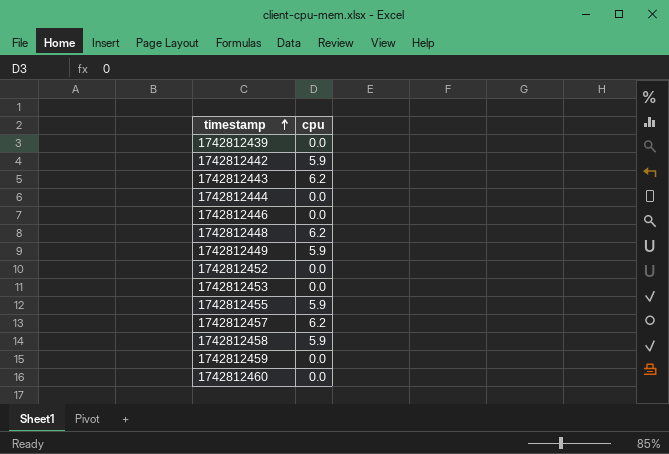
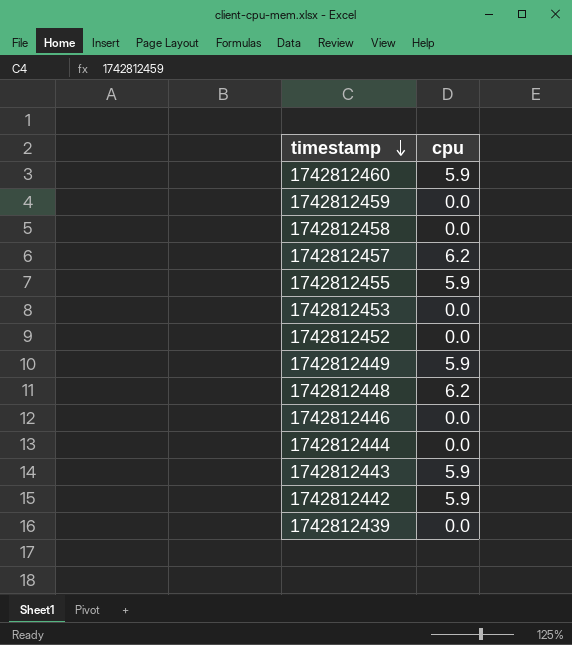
row order: timestamp ascending -> timestamp descending
1742812460 | cpu: 0.0 -> 5.9
1742812458 | cpu: 5.9 -> 0.0
1742812443 | cpu: 6.2 -> 5.9

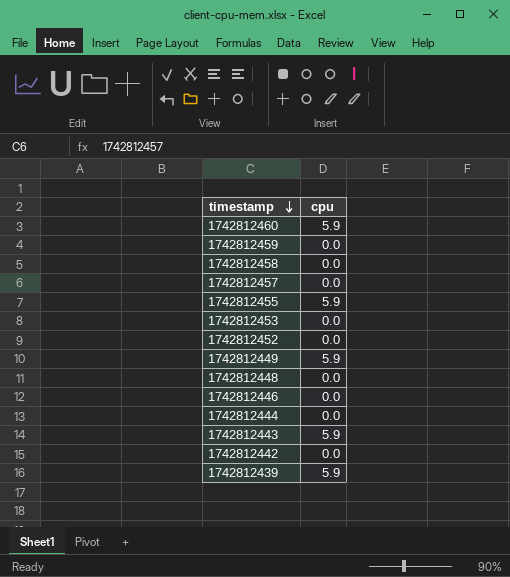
1742812457 | cpu: 6.2 -> 0.0
1742812448 | cpu: 6.2 -> 0.0
1742812442 | cpu: 5.9 -> 0.0
1742812439 | cpu: 0.0 -> 5.9

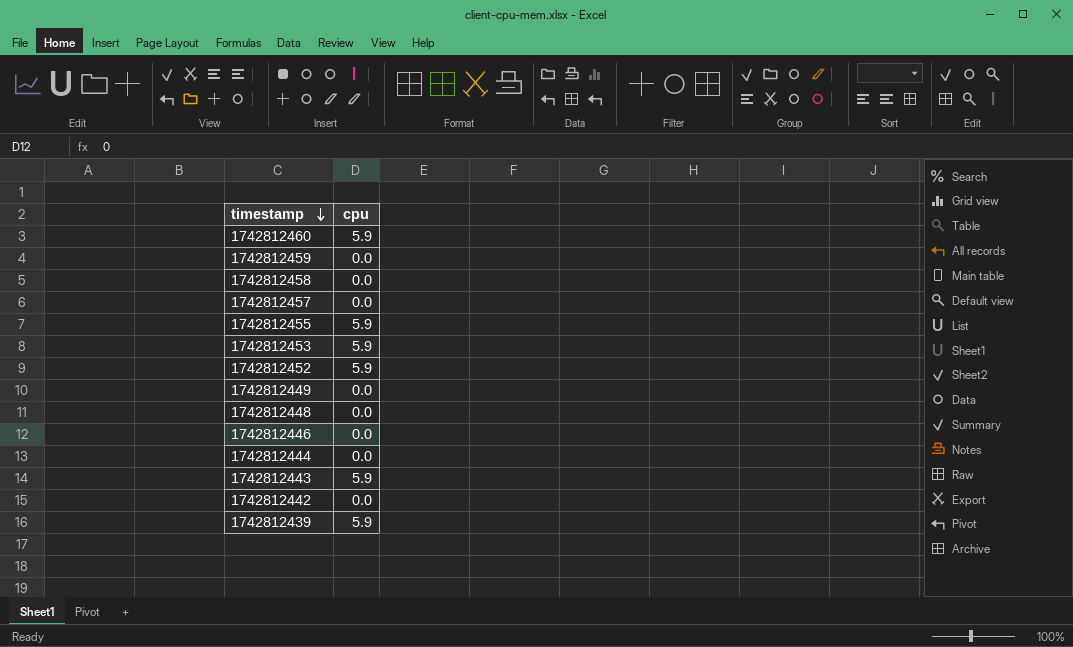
1742812453 | cpu: 0.0 -> 5.9
1742812452 | cpu: 0.0 -> 5.9
1742812449 | cpu: 5.9 -> 0.0

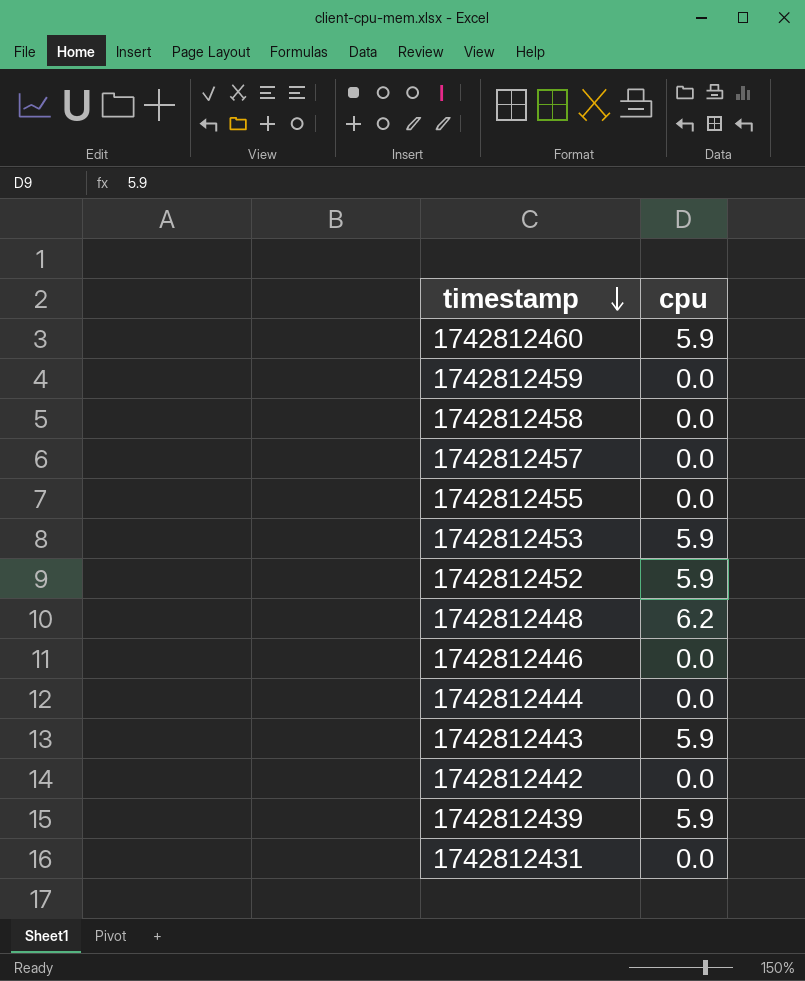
row 1742812449: 0.0 -> none
1742812455 | cpu: 5.9 -> 0.0
1742812448 | cpu: 0.0 -> 6.2
row 1742812431: none -> 0.0

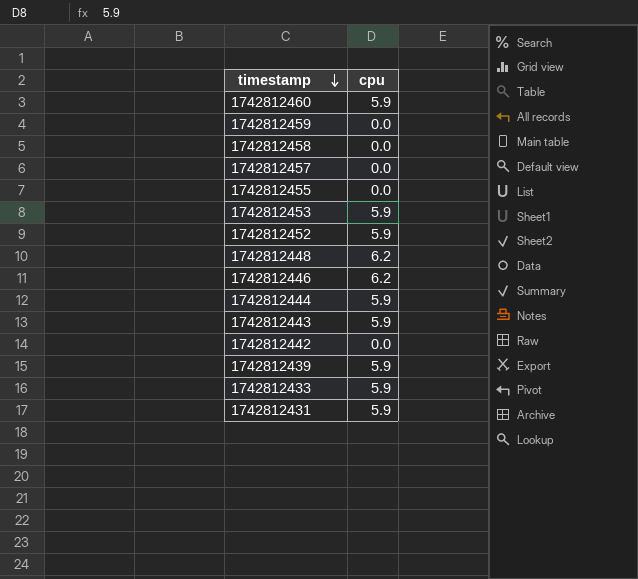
1742812446 | cpu: 0.0 -> 6.2
1742812444 | cpu: 0.0 -> 5.9
row 1742812433: none -> 5.9
1742812431 | cpu: 0.0 -> 5.9

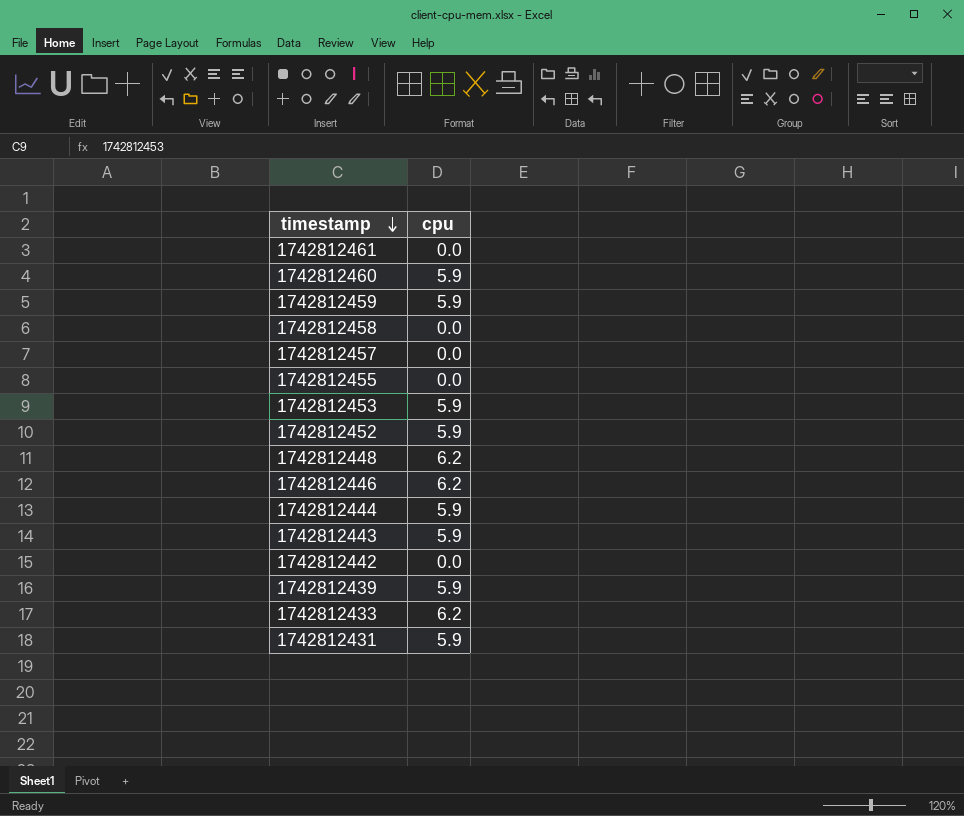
row 1742812461: none -> 0.0
1742812459 | cpu: 0.0 -> 5.9
1742812433 | cpu: 5.9 -> 6.2

